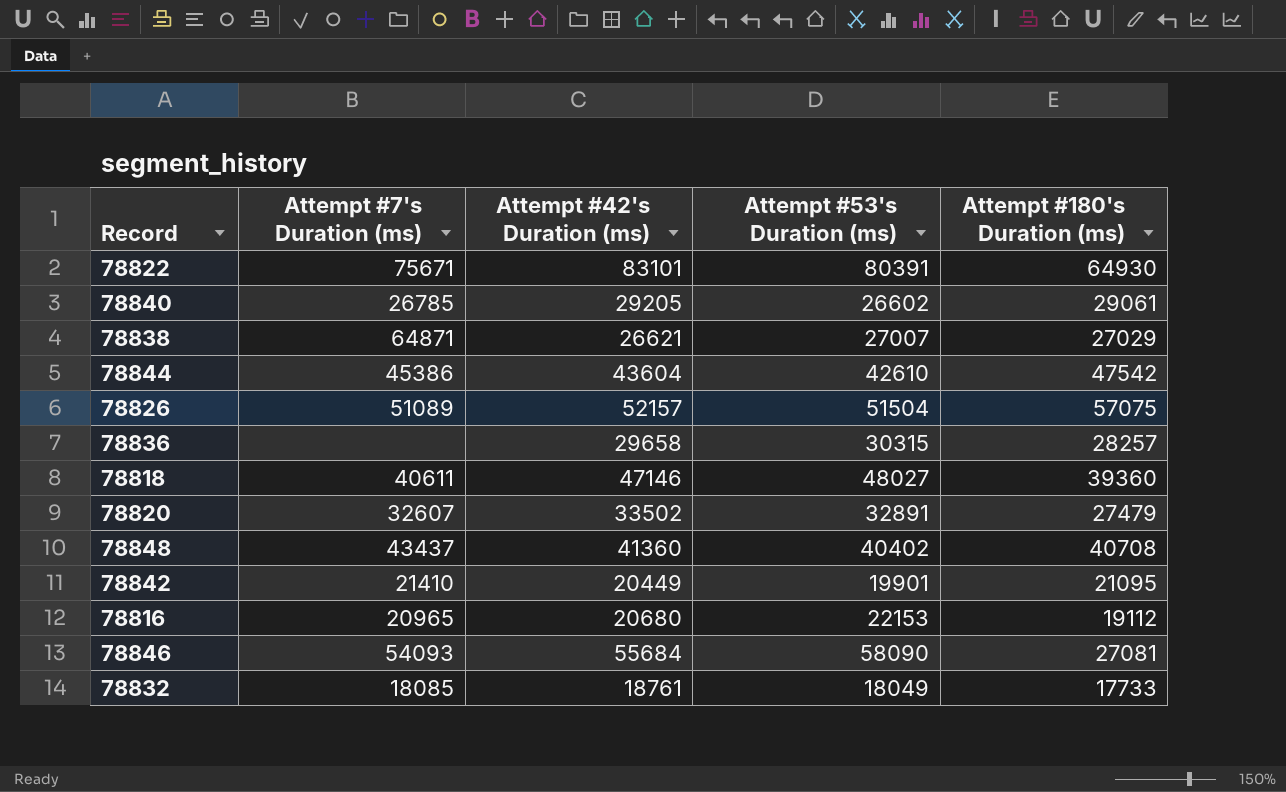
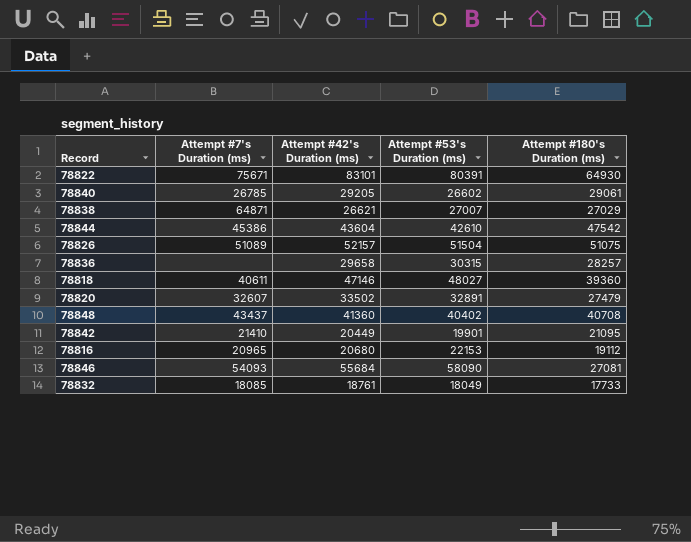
78826 | Attempt #180's Duration (ms): 57075 -> 51075

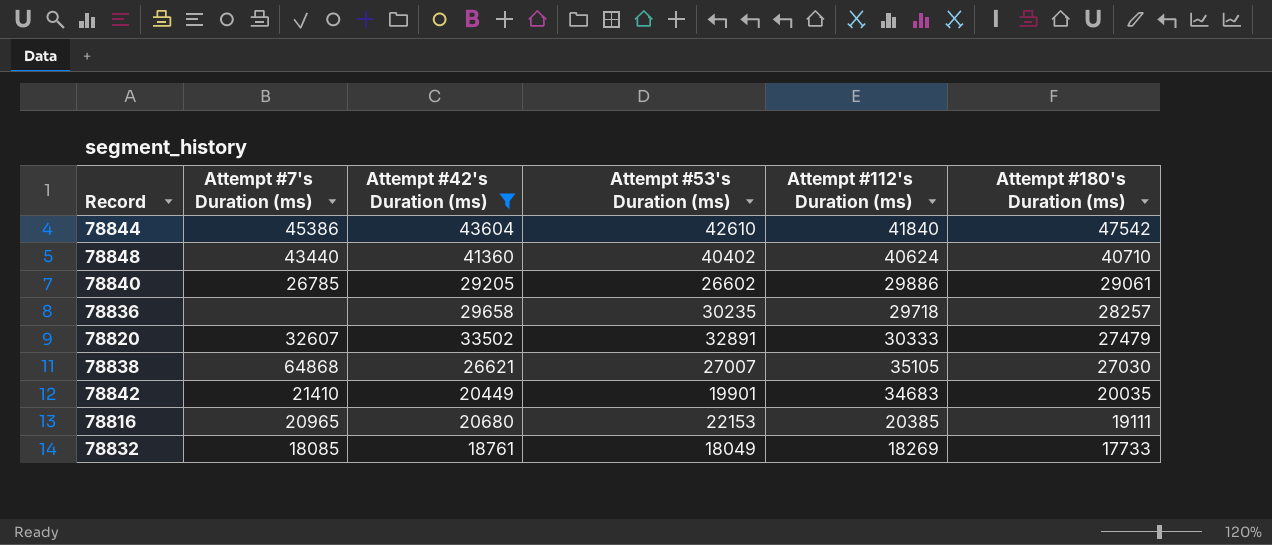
filter: none -> Attempt #42's Duration (ms) <= 43604
row order: none -> Attempt #180's Duration (ms) descending
column Attempt #112's Duration (ms) | position: none -> 5
78848 | Attempt #7's Duration (ms): 43437 -> 43440
78848 | Attempt #180's Duration (ms): 40708 -> 40710
78836 | Attempt #53's Duration (ms): 30315 -> 30235
78838 | Attempt #7's Duration (ms): 64871 -> 64868
78838 | Attempt #180's Duration (ms): 27029 -> 27030
78842 | Attempt #180's Duration (ms): 21095 -> 20035
78816 | Attempt #180's Duration (ms): 19112 -> 19111

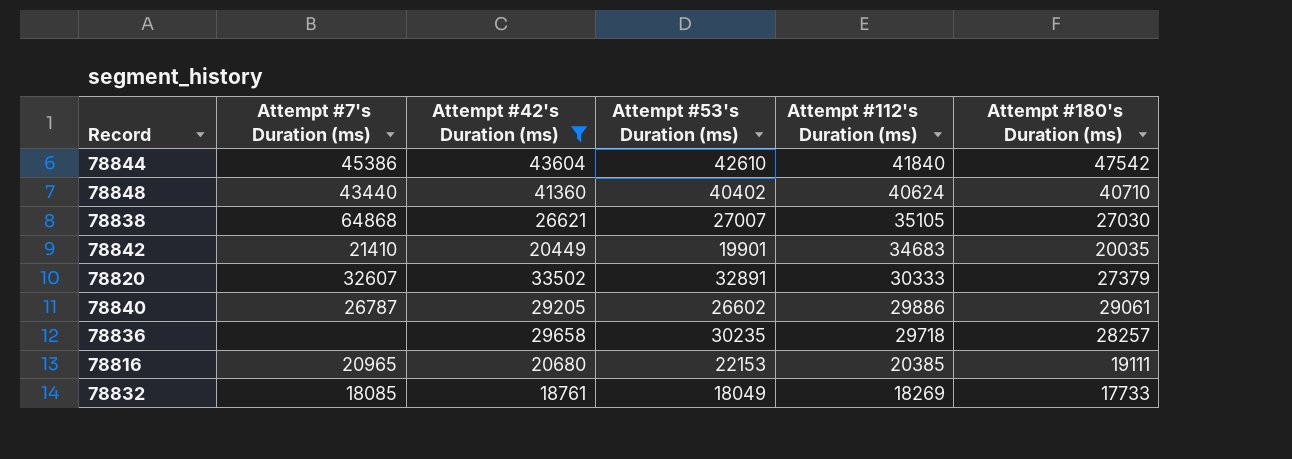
row order: Attempt #180's Duration (ms) descending -> Attempt #112's Duration (ms) descending
78820 | Attempt #180's Duration (ms): 27479 -> 27379
78840 | Attempt #7's Duration (ms): 26785 -> 26787

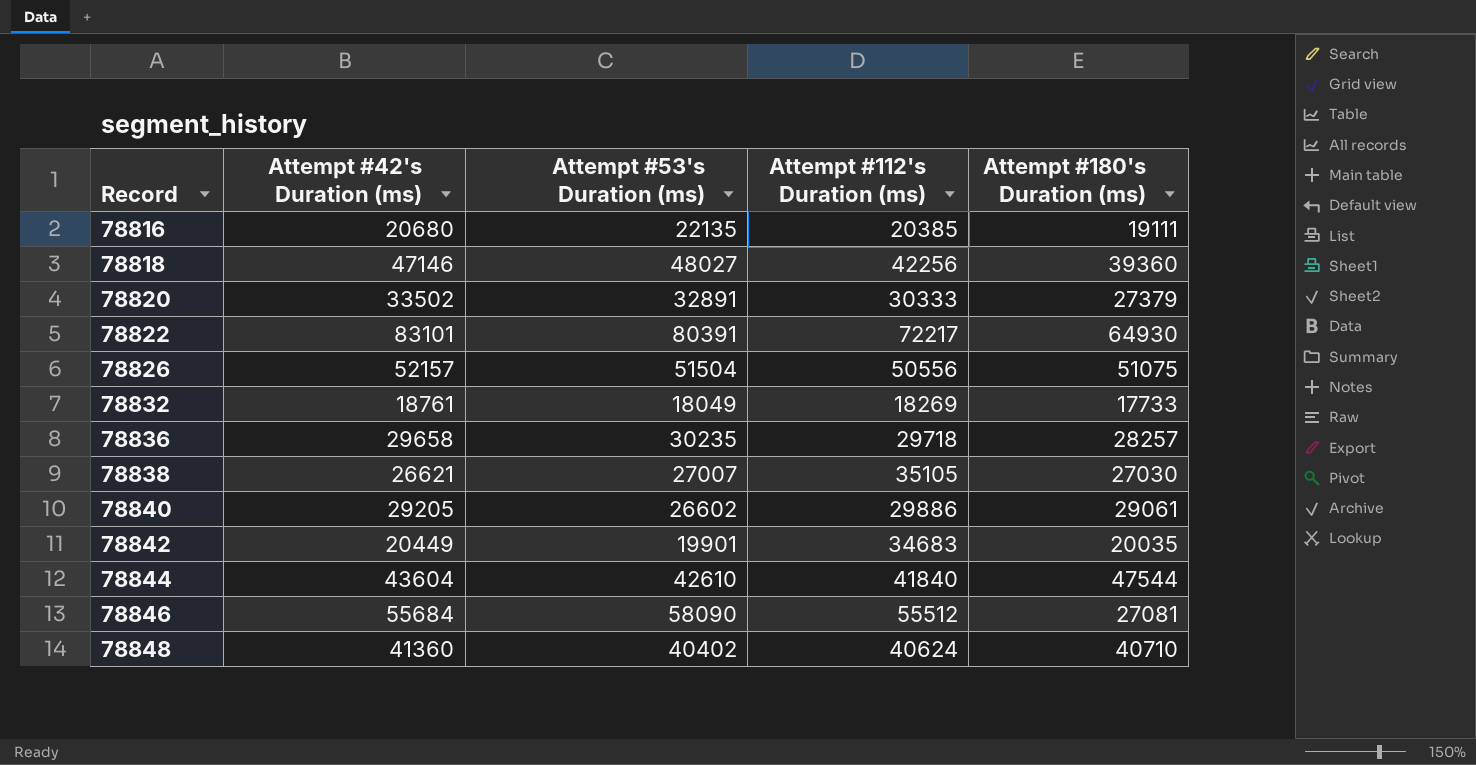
filter: Attempt #42's Duration (ms) <= 43604 -> none
row order: Attempt #112's Duration (ms) descending -> Record ascending
column Attempt #7's Duration (ms) | position: 2 -> none
78816 | Attempt #53's Duration (ms): 22153 -> 22135
78844 | Attempt #180's Duration (ms): 47542 -> 47544

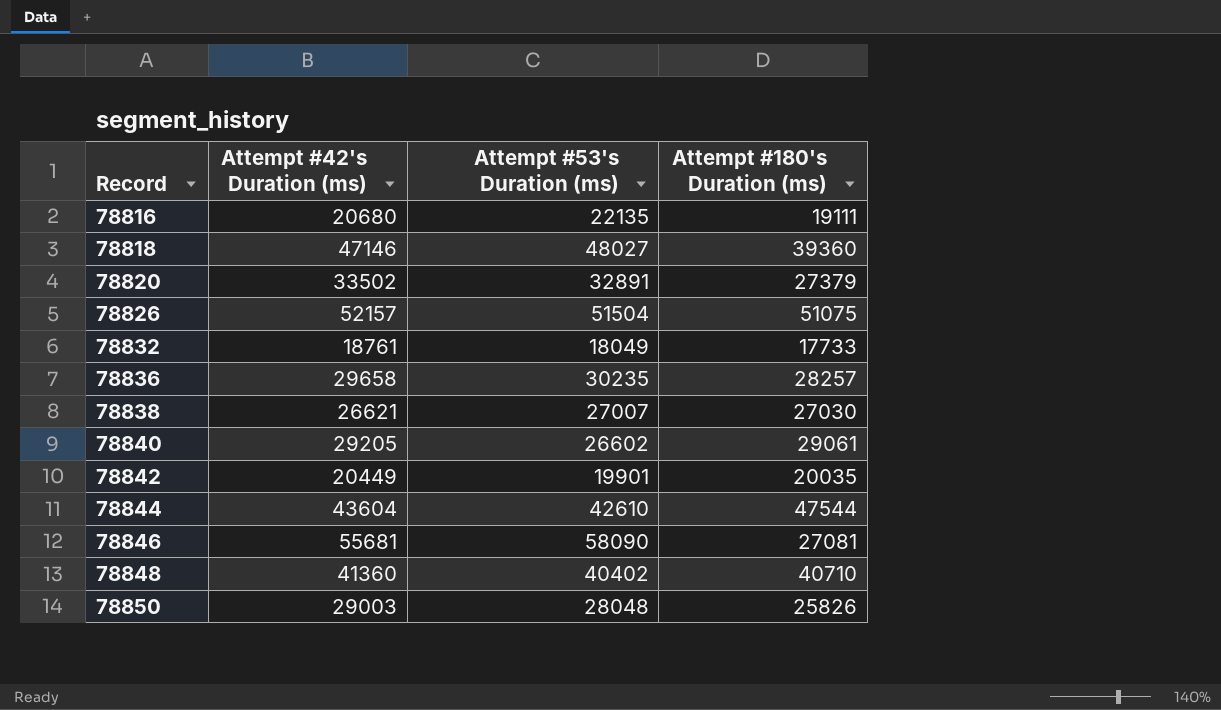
column Attempt #112's Duration (ms) | position: 4 -> none
row 78822: 83101 | 80391 | 72217 | 64930 -> none
78846 | Attempt #42's Duration (ms): 55684 -> 55681
row 78850: none -> 29003 | 28048 | 25826

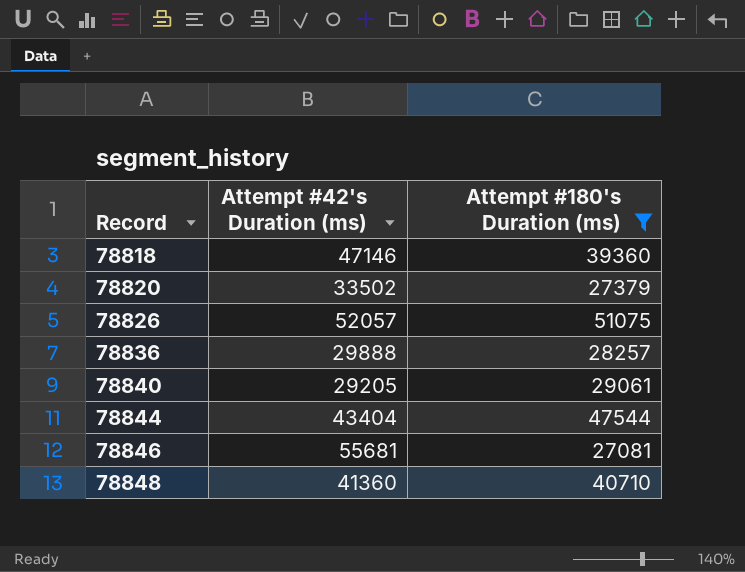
filter: none -> Attempt #180's Duration (ms) >= 27081
column Attempt #53's Duration (ms) | position: 3 -> none
78826 | Attempt #42's Duration (ms): 52157 -> 52057
78836 | Attempt #42's Duration (ms): 29658 -> 29888
78844 | Attempt #42's Duration (ms): 43604 -> 43404

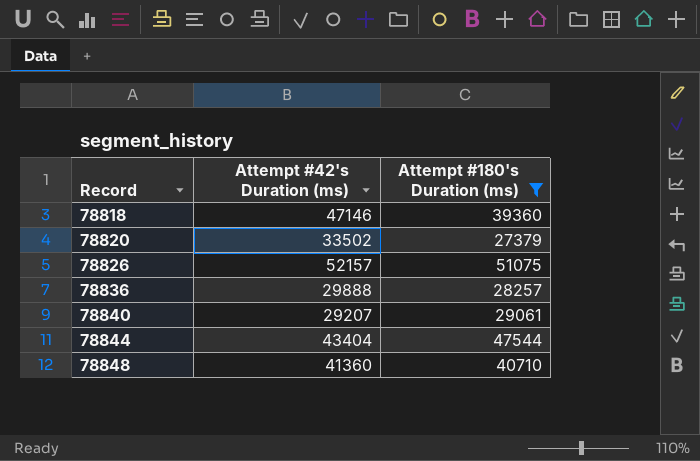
row 78846: 55681 | 27081 -> none
78826 | Attempt #42's Duration (ms): 52057 -> 52157
78840 | Attempt #42's Duration (ms): 29205 -> 29207

